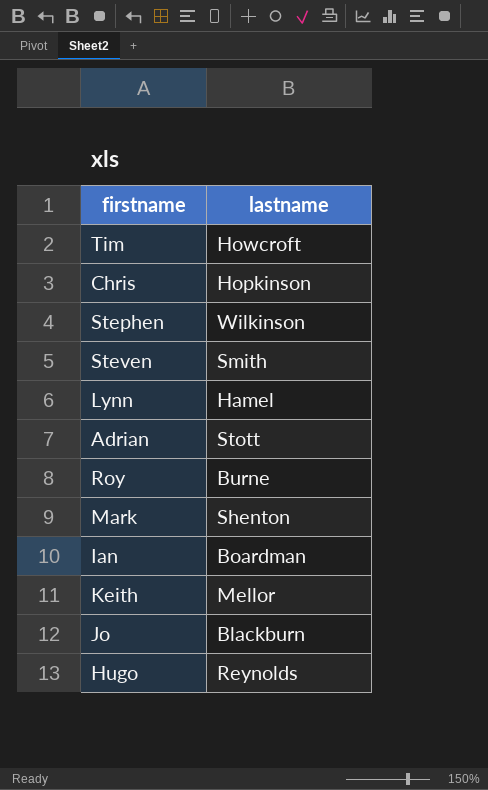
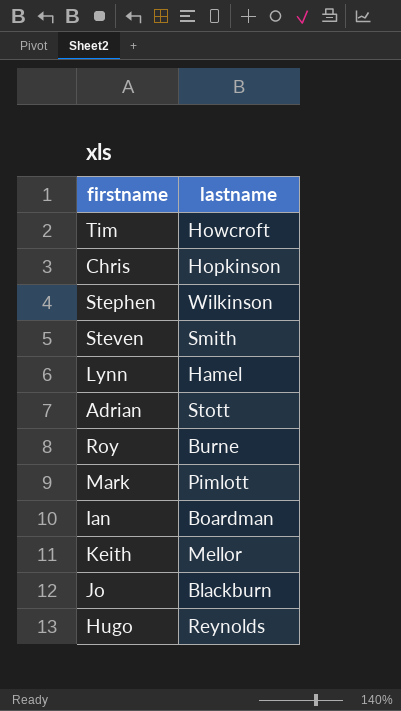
Mark | lastname: Shenton -> Pimlott

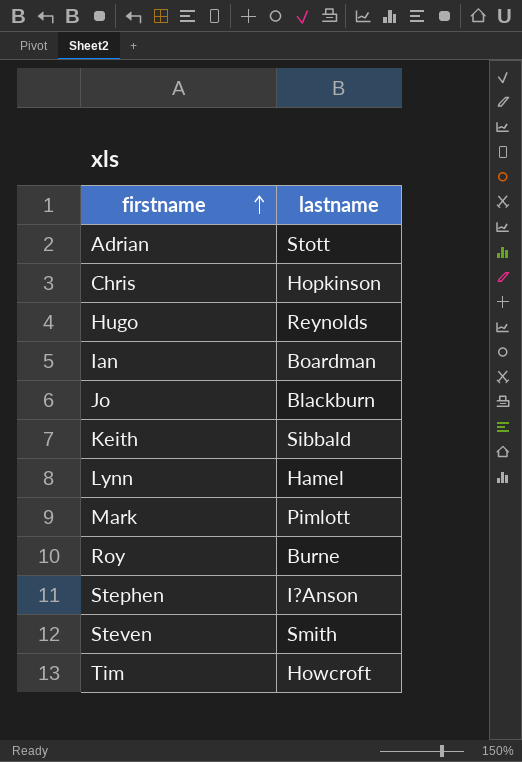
row order: none -> firstname ascending
Keith | lastname: Mellor -> Sibbald
Stephen | lastname: Wilkinson -> I?Anson

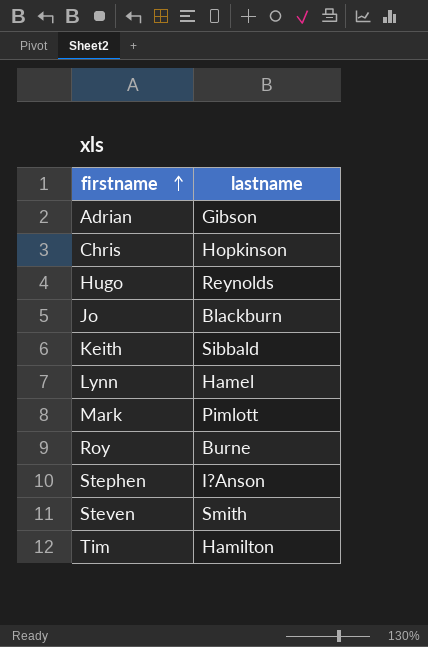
row Ian: Boardman -> none
Adrian | lastname: Stott -> Gibson
Tim | lastname: Howcroft -> Hamilton

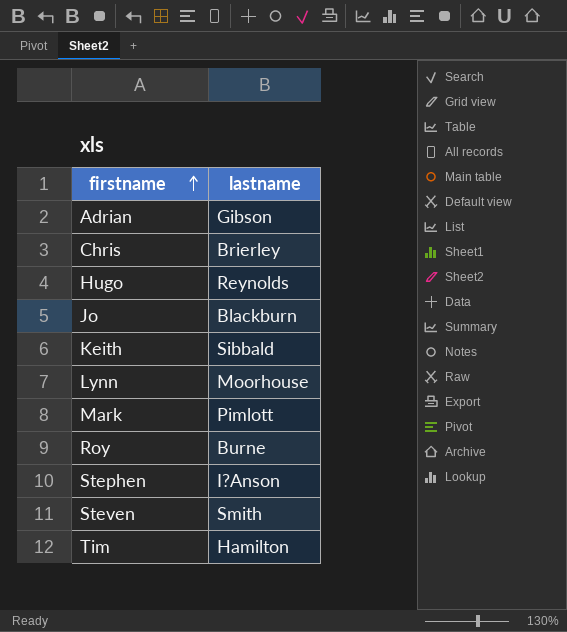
Chris | lastname: Hopkinson -> Brierley
Lynn | lastname: Hamel -> Moorhouse

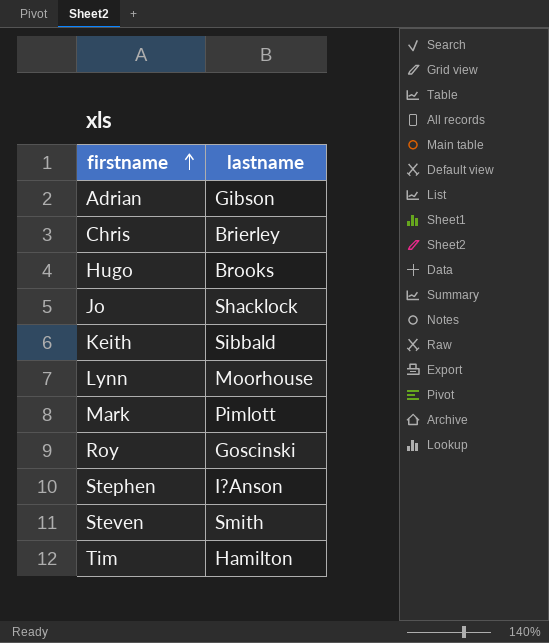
Hugo | lastname: Reynolds -> Brooks
Jo | lastname: Blackburn -> Shacklock
Roy | lastname: Burne -> Goscinski

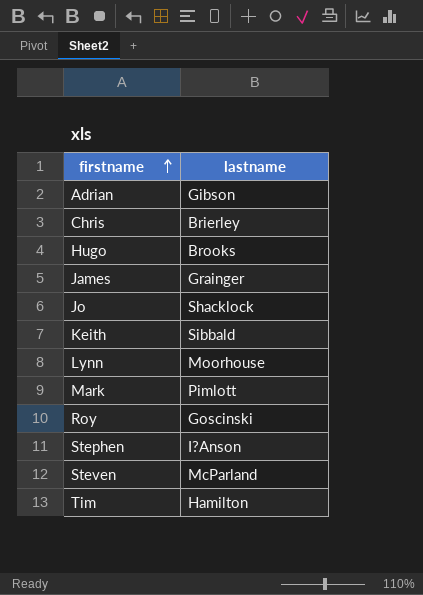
row James: none -> Grainger
Steven | lastname: Smith -> McParland

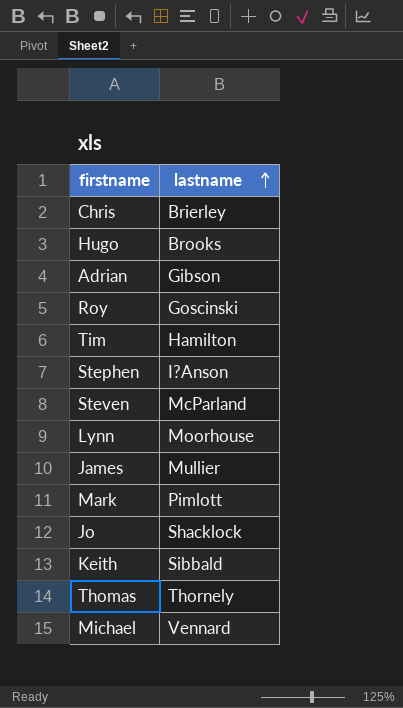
row order: firstname ascending -> lastname ascending
James | lastname: Grainger -> Mullier
row Thomas: none -> Thornely
row Michael: none -> Vennard

